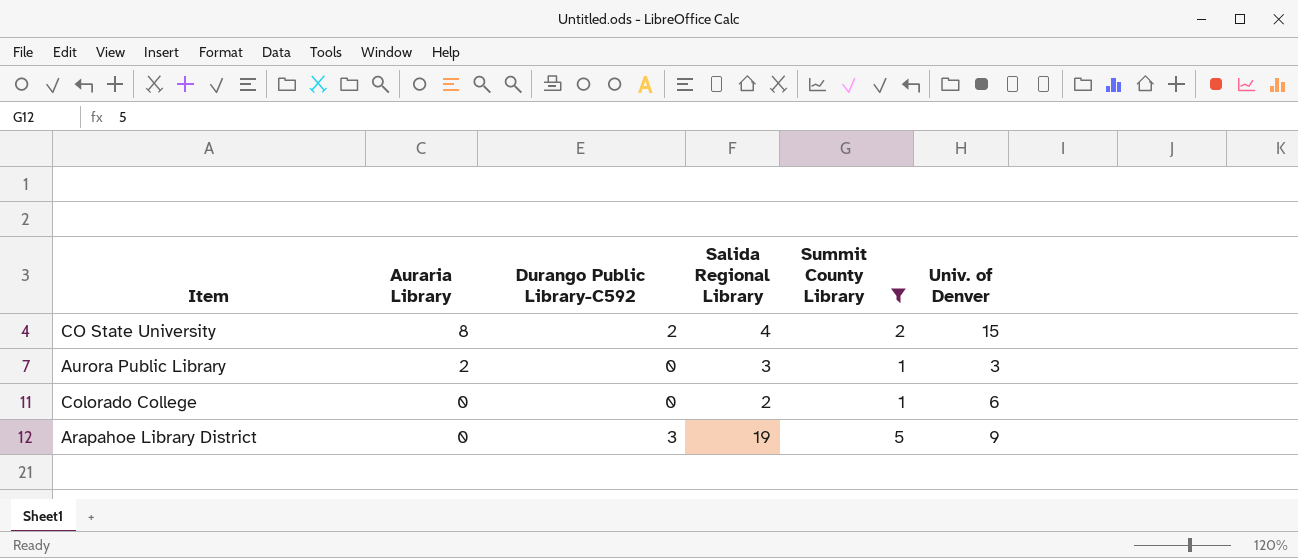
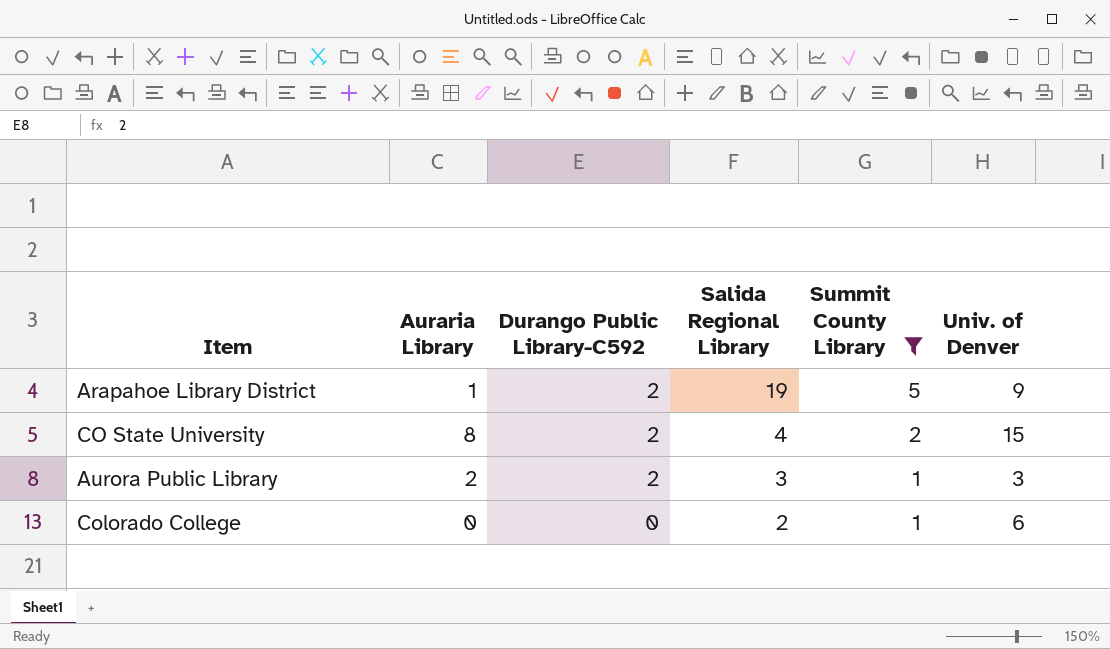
row order: Auraria Library descending -> Durango Public Library-C592 descending
Arapahoe Library District | Auraria Library: 0 -> 1
Arapahoe Library District | Durango Public Library-C592: 3 -> 2
Aurora Public Library | Durango Public Library-C592: 0 -> 2

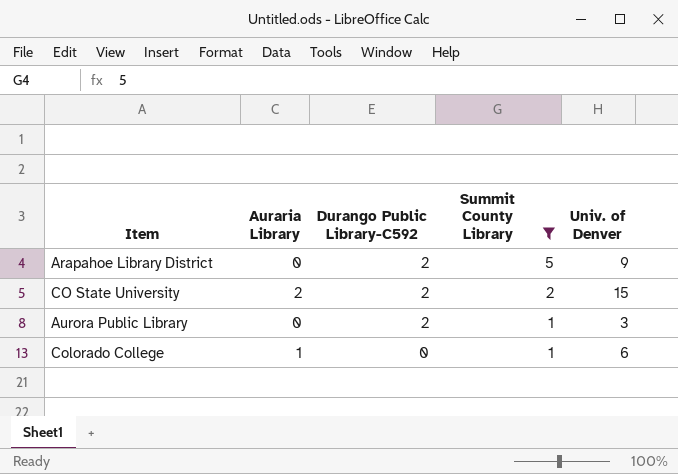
column Salida Regional Library | position: 4 -> none
Arapahoe Library District | Auraria Library: 1 -> 0
CO State University | Auraria Library: 8 -> 2
Aurora Public Library | Auraria Library: 2 -> 0
Colorado College | Auraria Library: 0 -> 1

